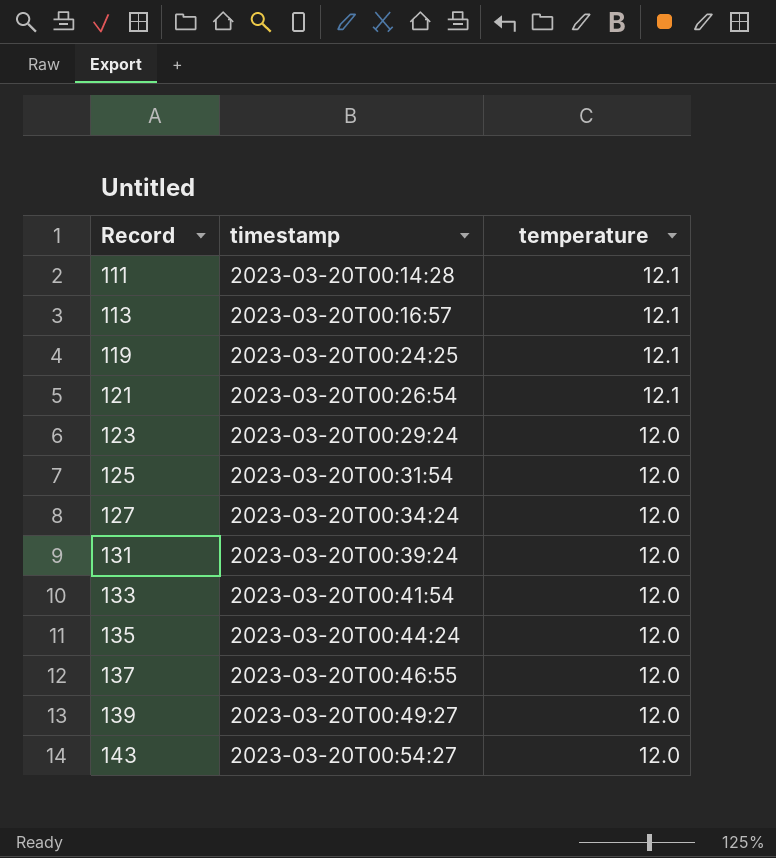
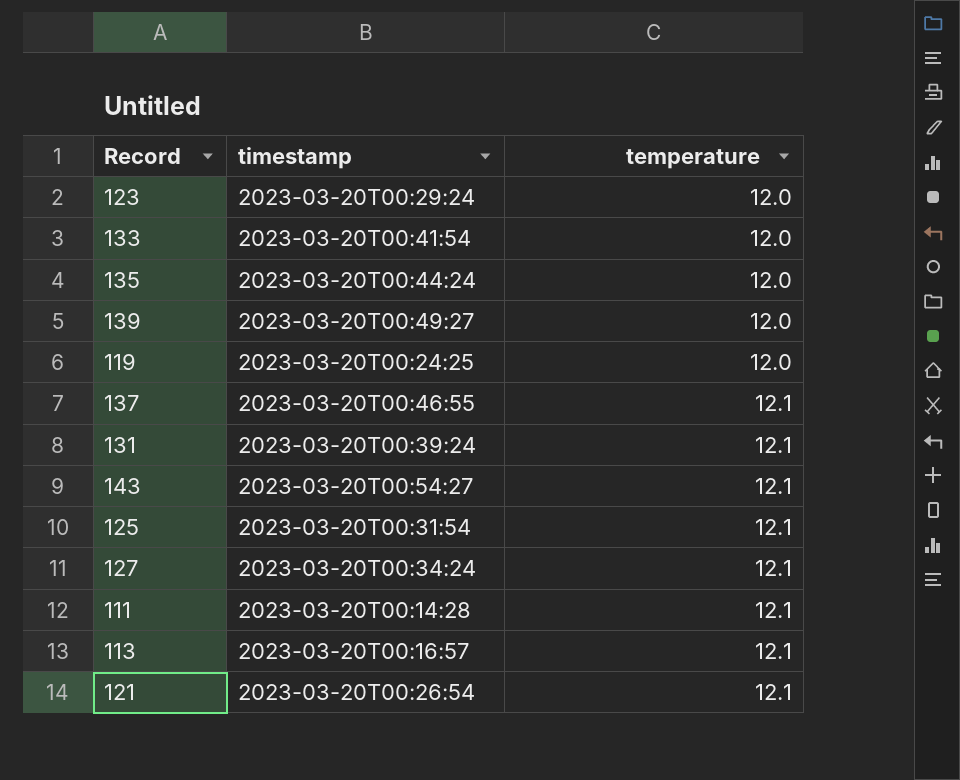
row order: Record ascending -> temperature ascending
119 | temperature: 12.1 -> 12.0
137 | temperature: 12.0 -> 12.1
131 | temperature: 12.0 -> 12.1
143 | temperature: 12.0 -> 12.1
125 | temperature: 12.0 -> 12.1
127 | temperature: 12.0 -> 12.1

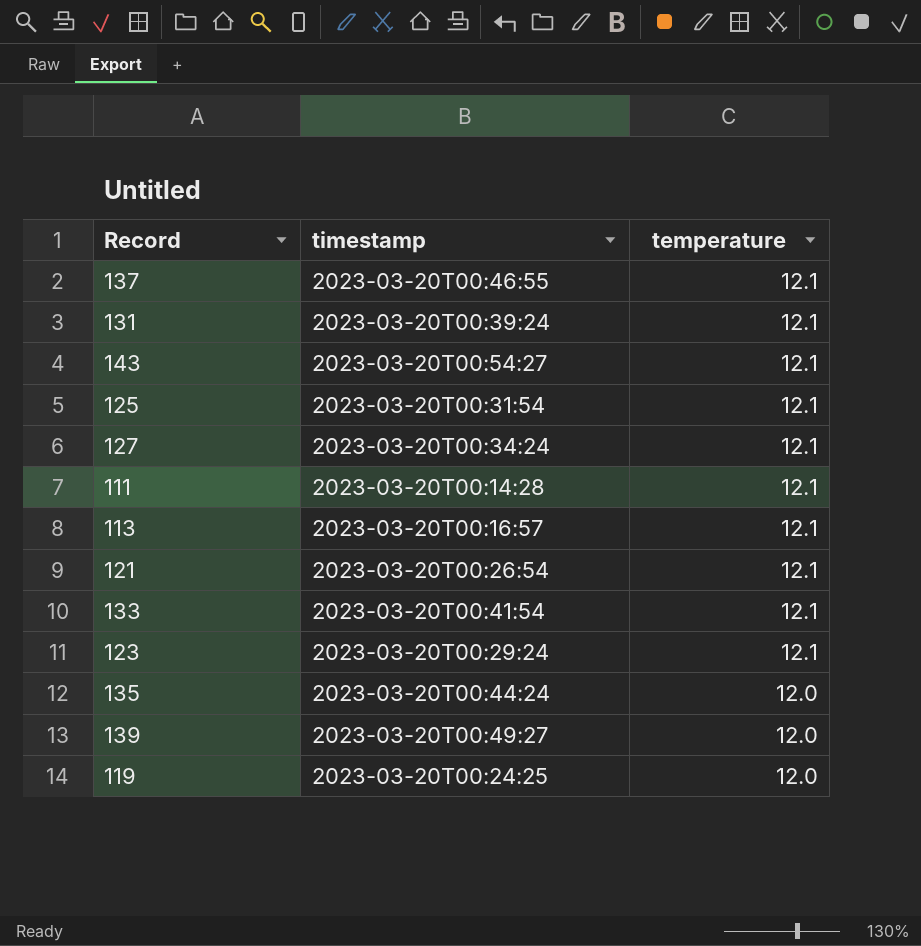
row order: temperature ascending -> temperature descending
133 | temperature: 12.0 -> 12.1
123 | temperature: 12.0 -> 12.1

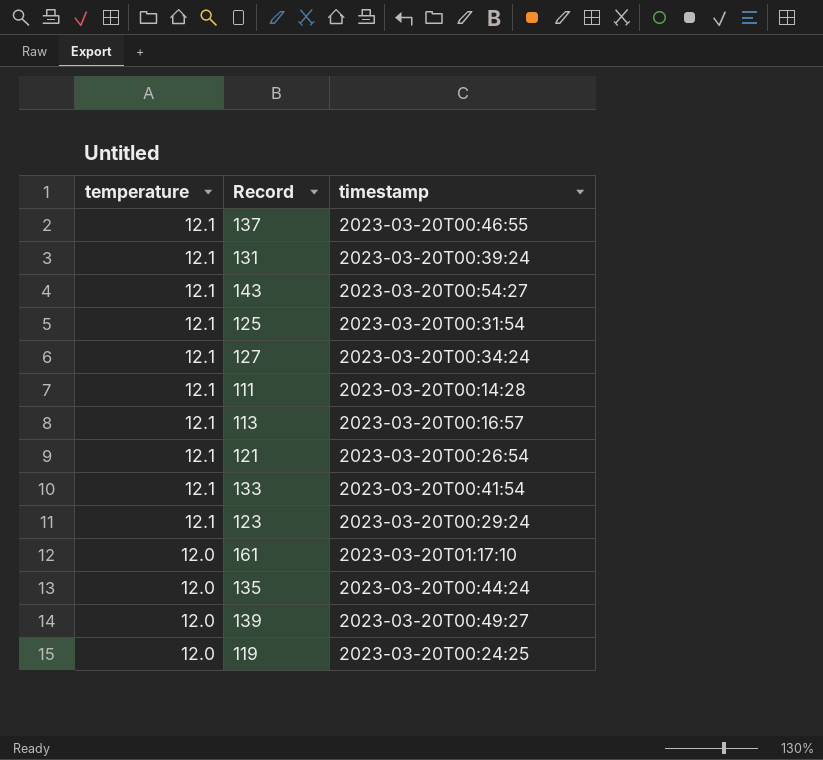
column temperature | position: 3 -> 1
row 161: none -> 12.0 | 2023-03-20T01:17:10

